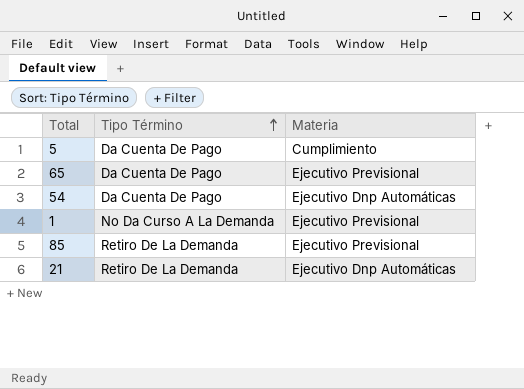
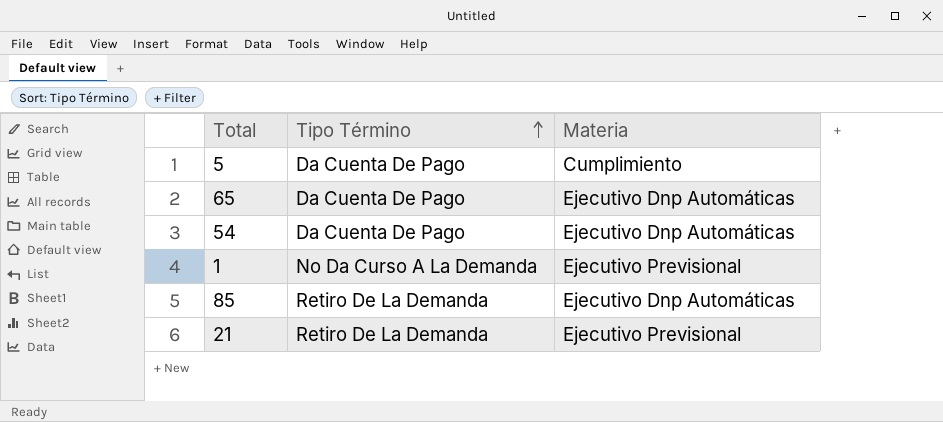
65 | Materia: Ejecutivo Previsional -> Ejecutivo Dnp Automáticas
85 | Materia: Ejecutivo Previsional -> Ejecutivo Dnp Automáticas
21 | Materia: Ejecutivo Dnp Automáticas -> Ejecutivo Previsional

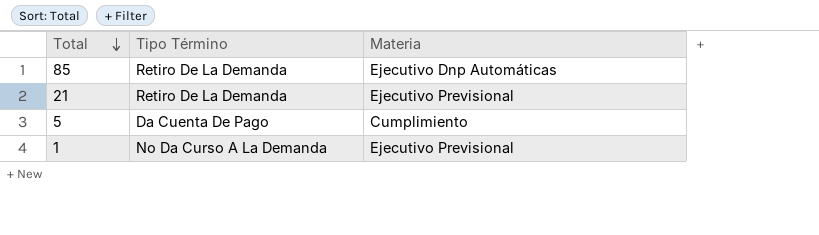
row order: Tipo Término ascending -> Total descending
row 65: Da Cuenta De Pago | Ejecutivo Dnp Automáticas -> none
row 54: Da Cuenta De Pago | Ejecutivo Dnp Automáticas -> none

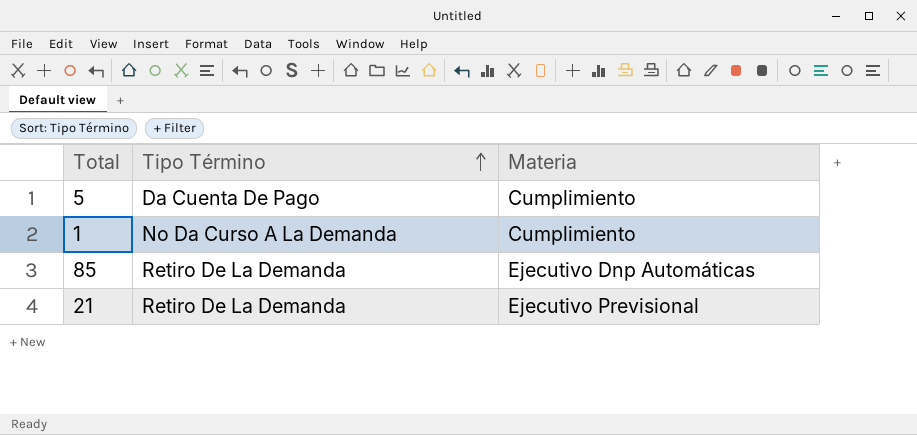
row order: Total descending -> Tipo Término ascending
1 | Materia: Ejecutivo Previsional -> Cumplimiento

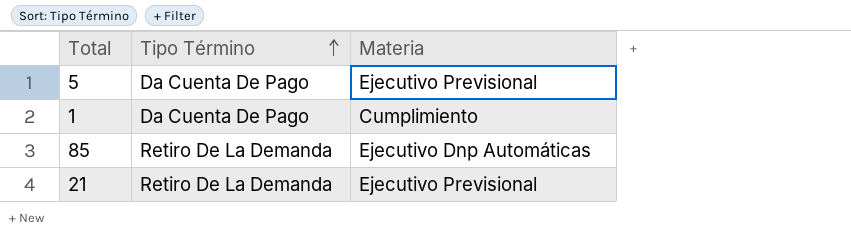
5 | Materia: Cumplimiento -> Ejecutivo Previsional
1 | Tipo Término: No Da Curso A La Demanda -> Da Cuenta De Pago

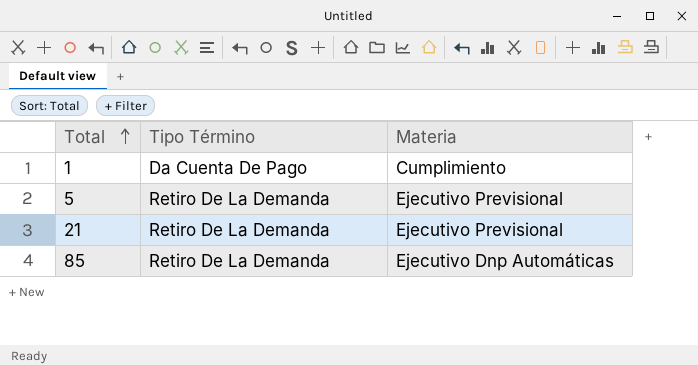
row order: Tipo Término ascending -> Total ascending
5 | Tipo Término: Da Cuenta De Pago -> Retiro De La Demanda

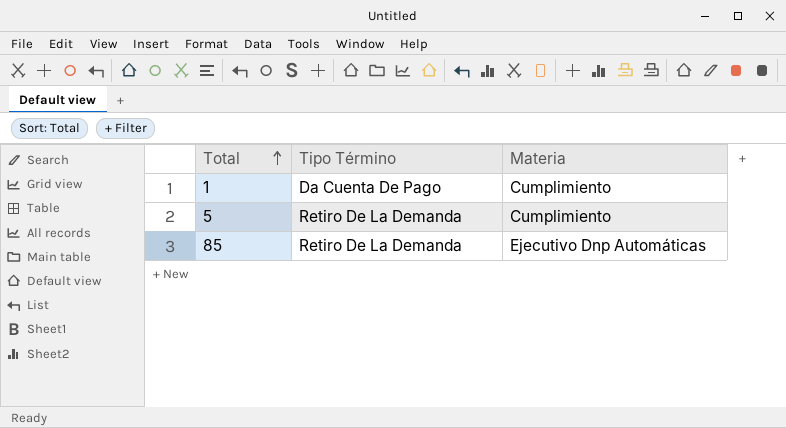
row 21: Retiro De La Demanda | Ejecutivo Previsional -> none
5 | Materia: Ejecutivo Previsional -> Cumplimiento

